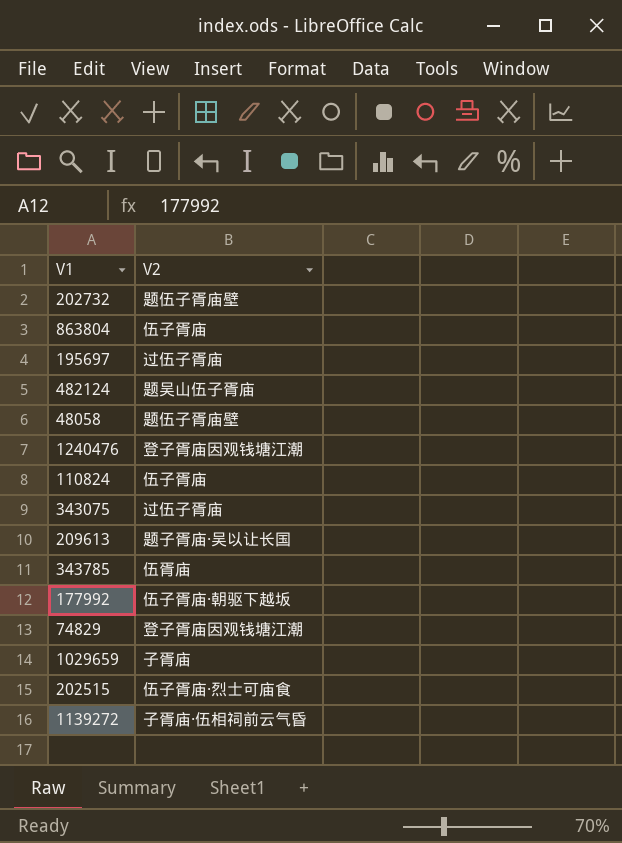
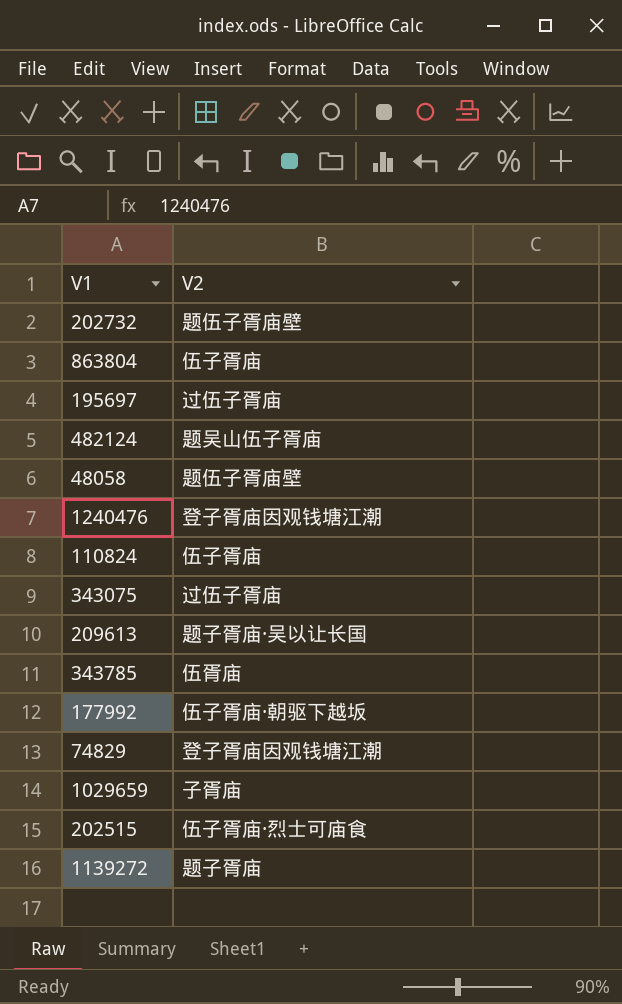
1139272 | V2: 子胥庙·伍相祠前云气昏 -> 题子胥庙

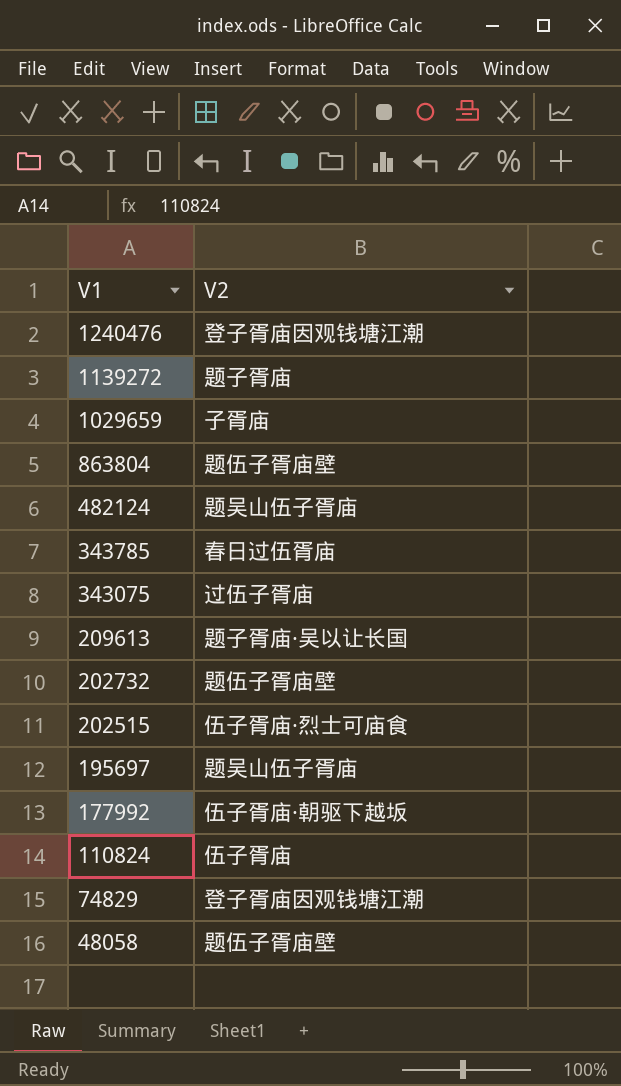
row order: none -> V1 descending
863804 | V2: 伍子胥庙 -> 题伍子胥庙壁
343785 | V2: 伍胥庙 -> 春日过伍胥庙
195697 | V2: 过伍子胥庙 -> 题吴山伍子胥庙

